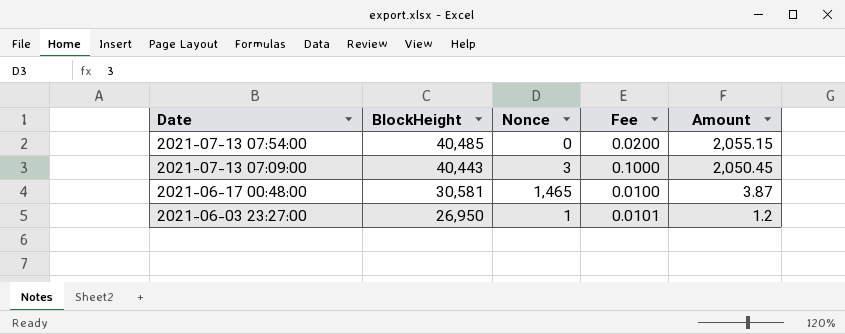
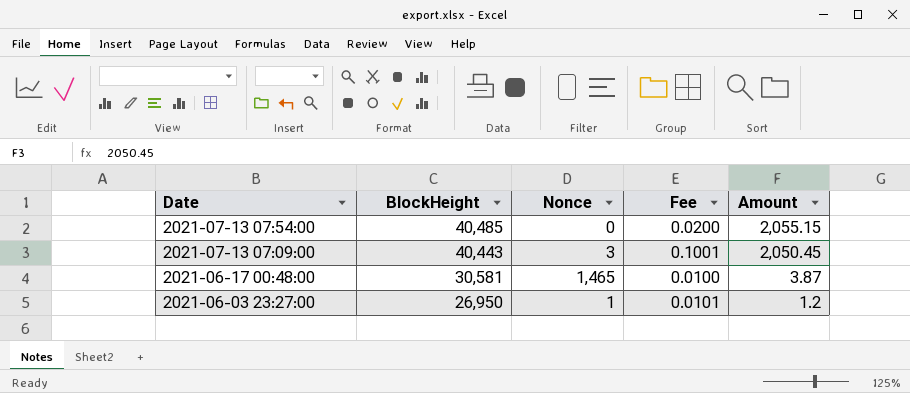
2021-07-13 07:09:00 | Fee: 0.1000 -> 0.1001

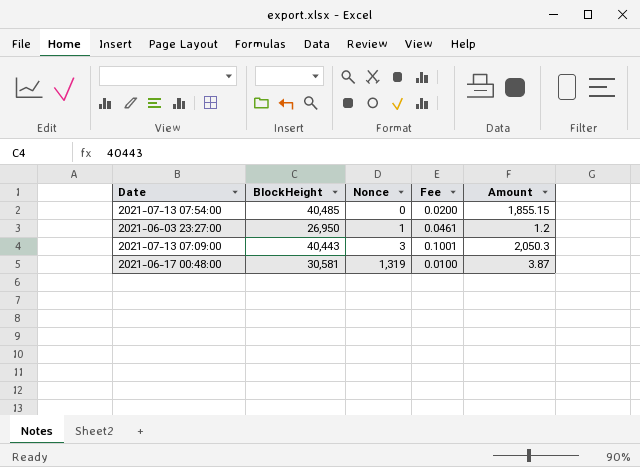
row order: Date descending -> Nonce ascending
2021-07-13 07:54:00 | Amount: 2,055.15 -> 1,855.15
2021-06-03 23:27:00 | Fee: 0.0101 -> 0.0461
2021-07-13 07:09:00 | Amount: 2,050.45 -> 2,050.3
2021-06-17 00:48:00 | Nonce: 1,465 -> 1,319

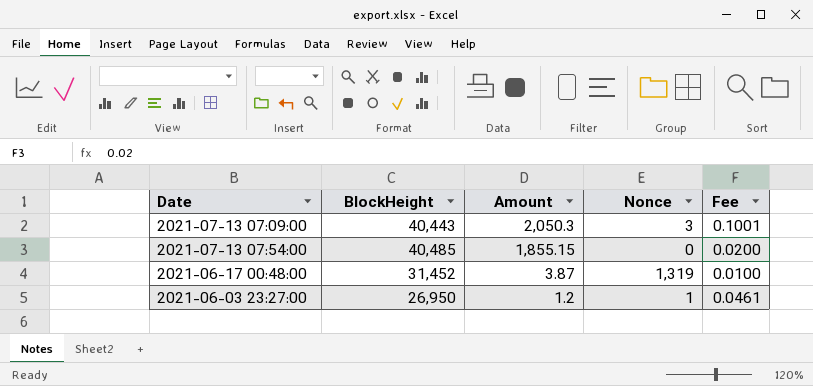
row order: Nonce ascending -> Amount descending
column Amount | position: 5 -> 3
2021-06-17 00:48:00 | BlockHeight: 30,581 -> 31,452

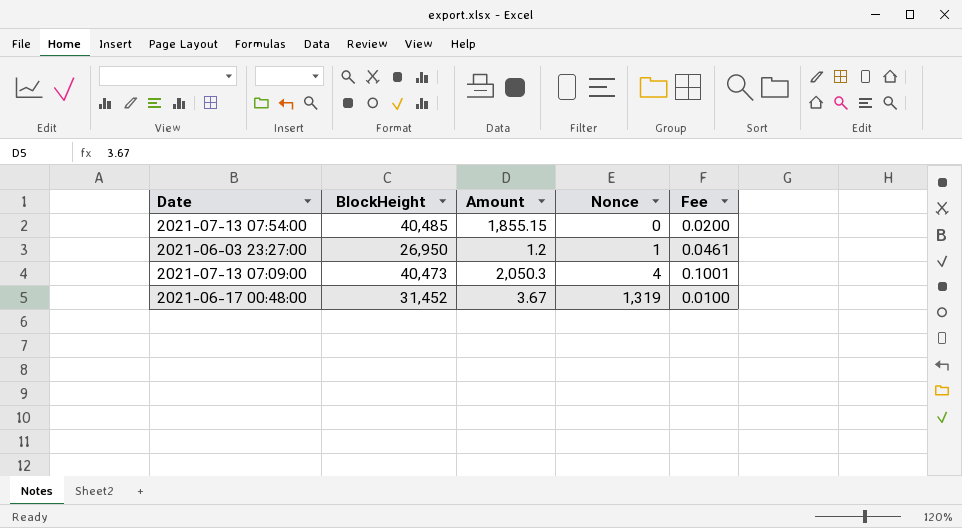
row order: Amount descending -> Nonce ascending
2021-07-13 07:09:00 | BlockHeight: 40,443 -> 40,473
2021-07-13 07:09:00 | Nonce: 3 -> 4
2021-06-17 00:48:00 | Amount: 3.87 -> 3.67

